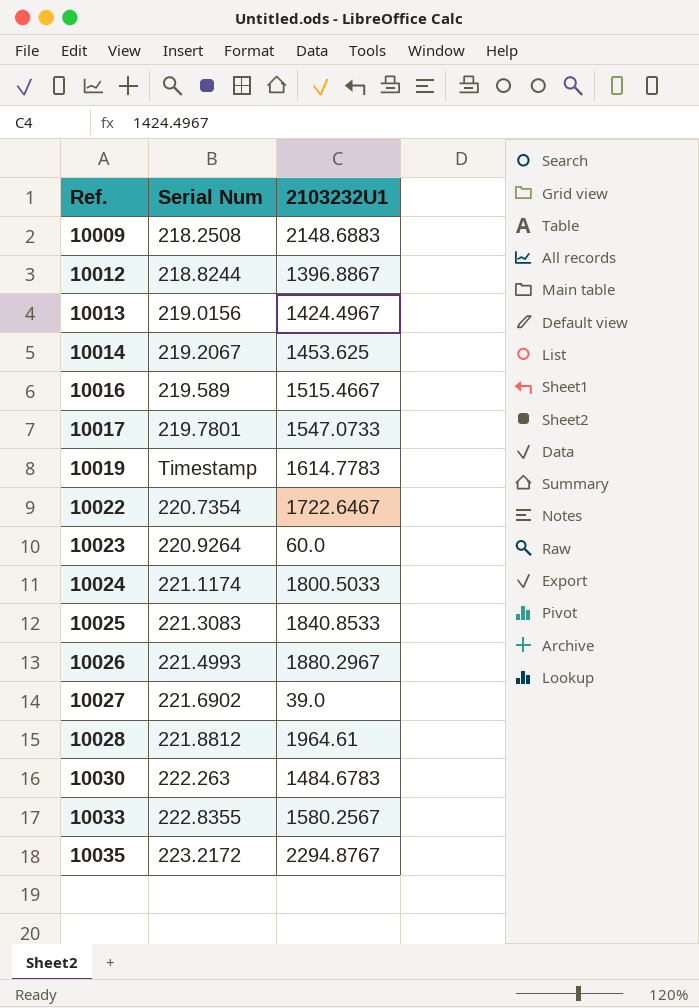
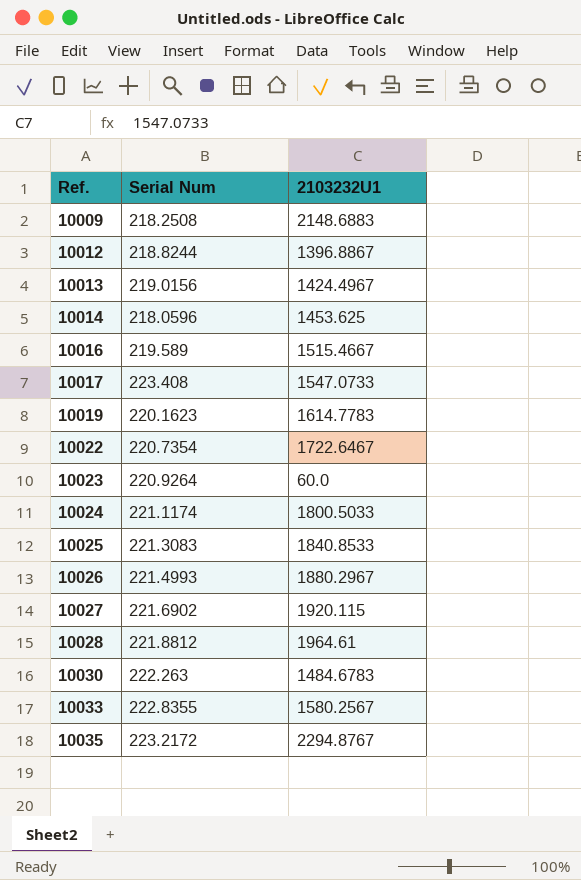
10014 | Serial Num: 219.2067 -> 218.0596
10017 | Serial Num: 219.7801 -> 223.408
10019 | Serial Num: Timestamp -> 220.1623
10027 | 2103232U1: 39.0 -> 1920.115

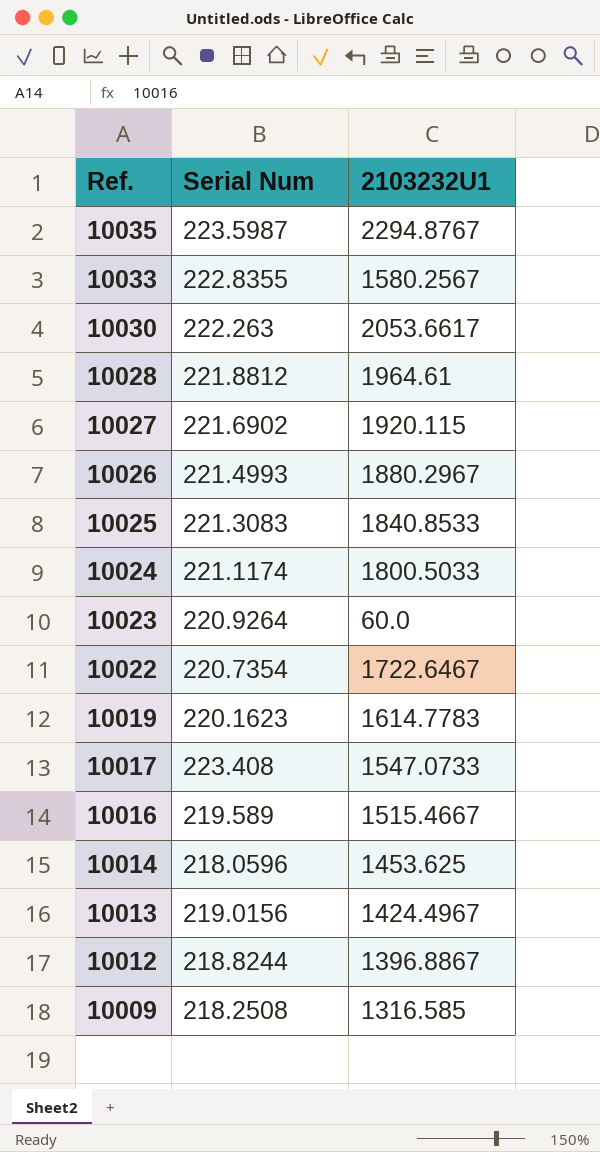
row order: Ref. ascending -> Ref. descending
10035 | Serial Num: 223.2172 -> 223.5987
10030 | 2103232U1: 1484.6783 -> 2053.6617
10009 | 2103232U1: 2148.6883 -> 1316.585

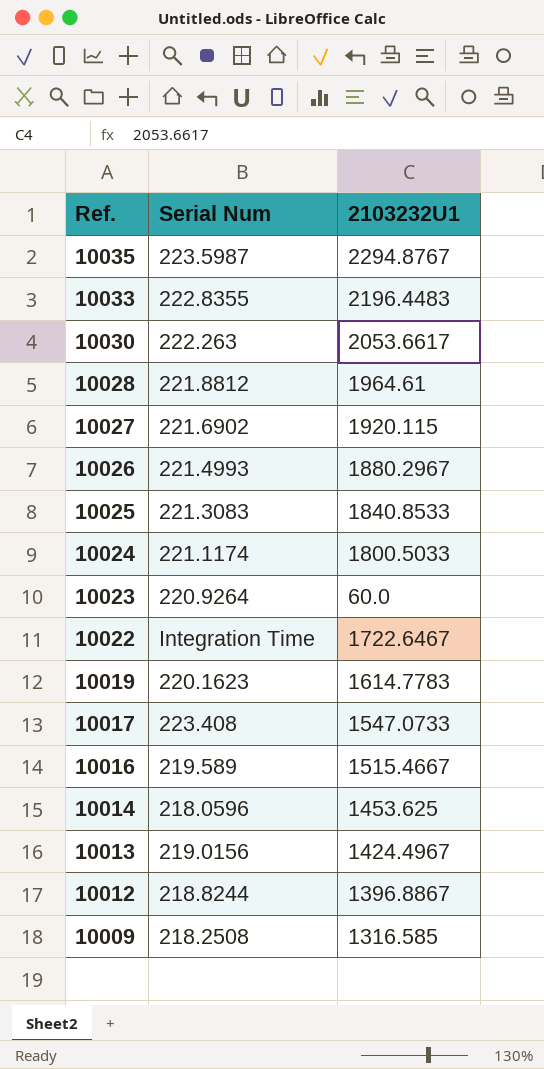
10033 | 2103232U1: 1580.2567 -> 2196.4483
10022 | Serial Num: 220.7354 -> Integration Time

